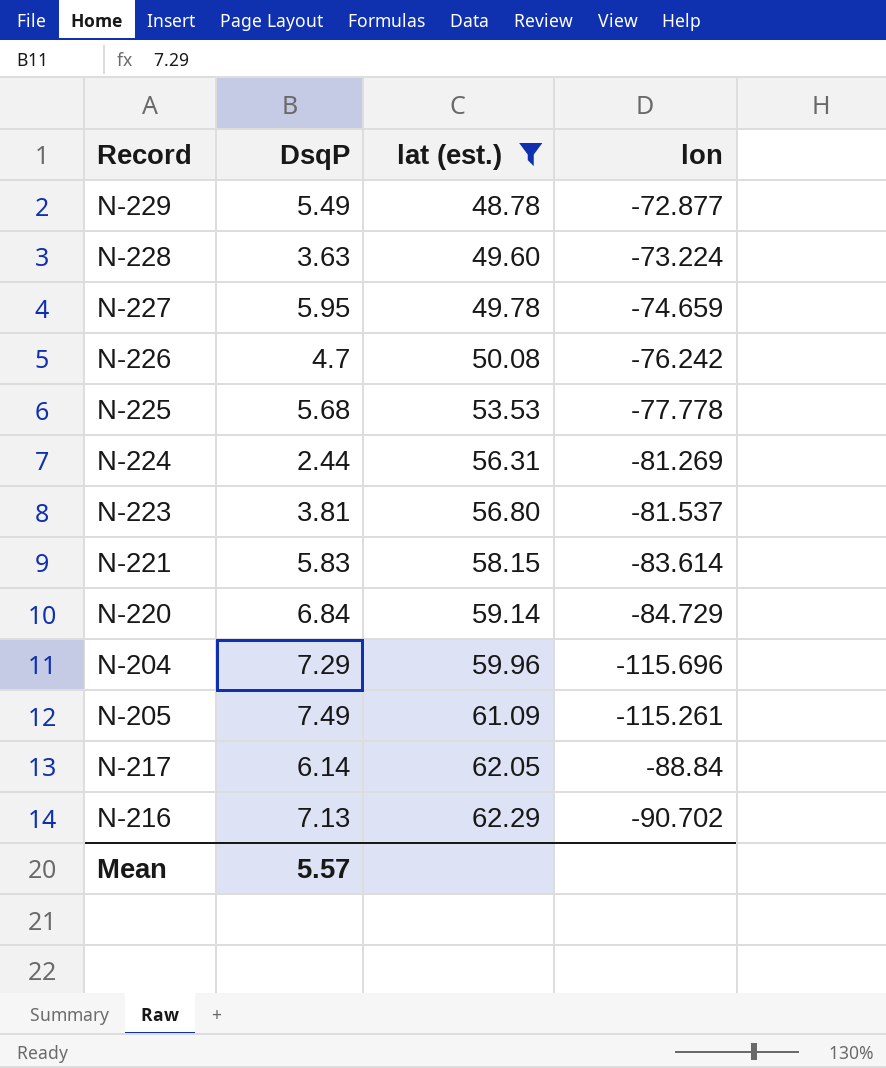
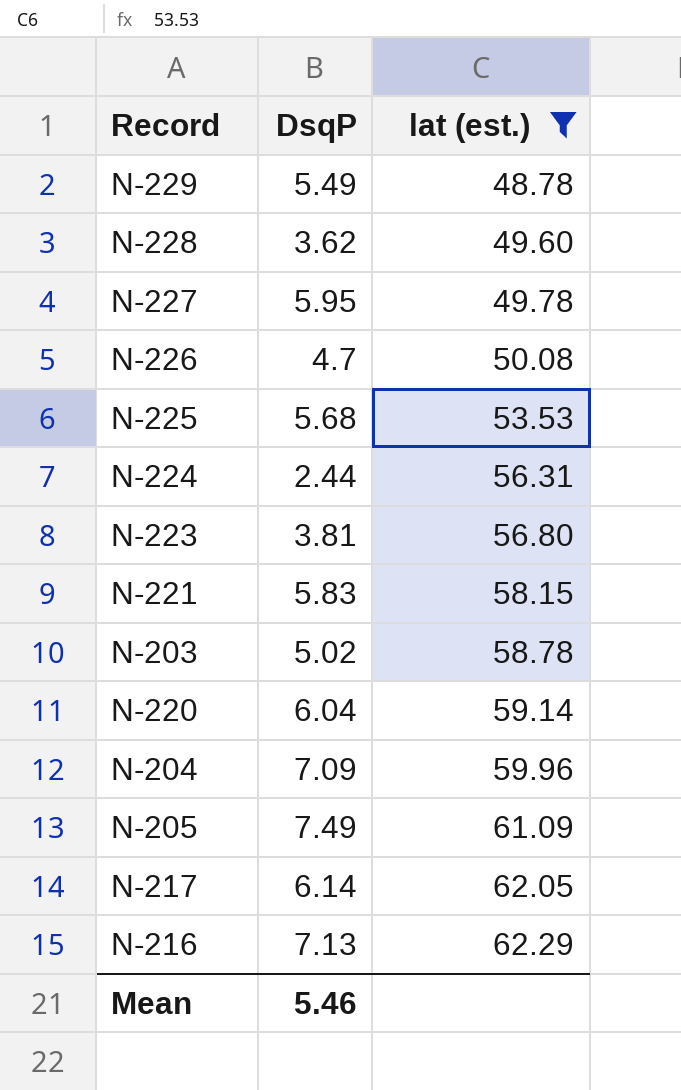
column lon | position: 4 -> none
N-228 | DsqP: 3.63 -> 3.62
row N-203: none -> 5.02 | 58.78
N-220 | DsqP: 6.84 -> 6.04
N-204 | DsqP: 7.29 -> 7.09
Mean | DsqP: 5.57 -> 5.46

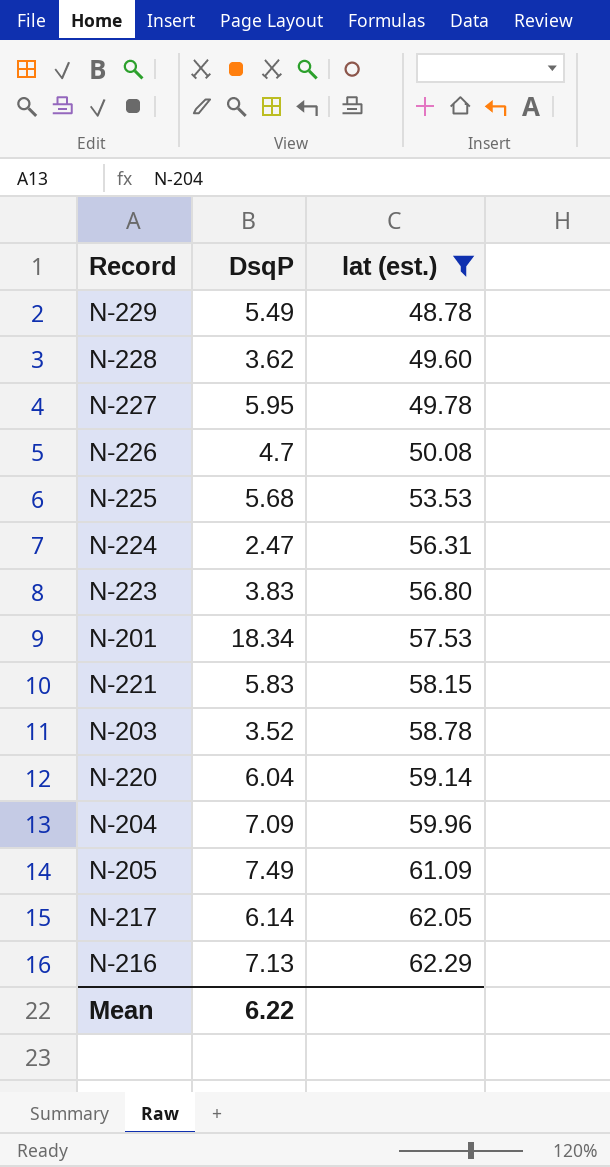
N-224 | DsqP: 2.44 -> 2.47
N-223 | DsqP: 3.81 -> 3.83
row N-201: none -> 18.34 | 57.53
N-203 | DsqP: 5.02 -> 3.52
Mean | DsqP: 5.46 -> 6.22

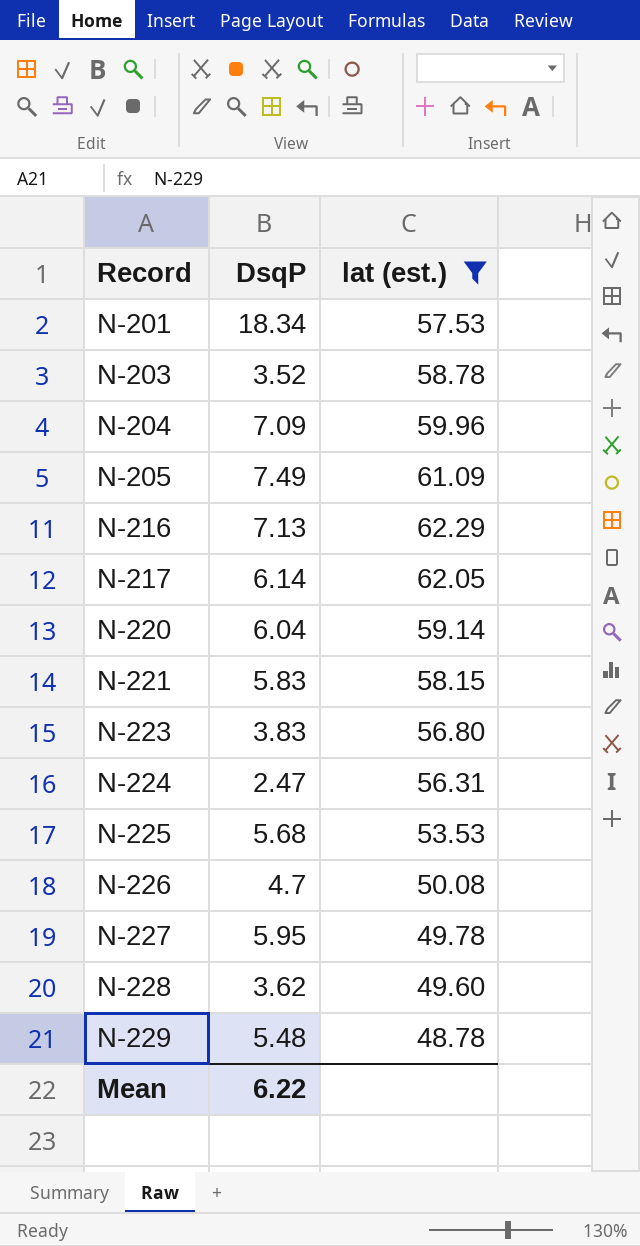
row order: lat (est.) ascending -> Record ascending
N-229 | DsqP: 5.49 -> 5.48

